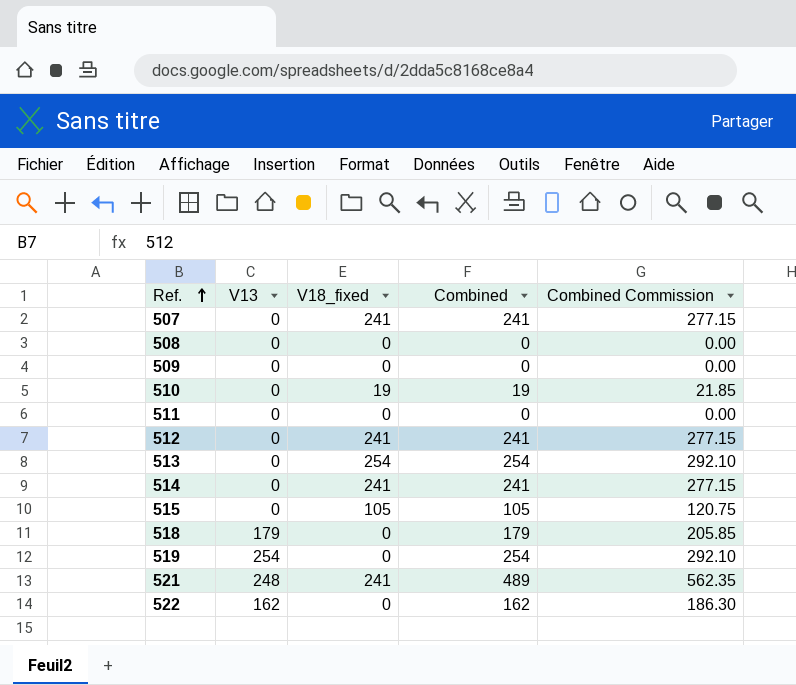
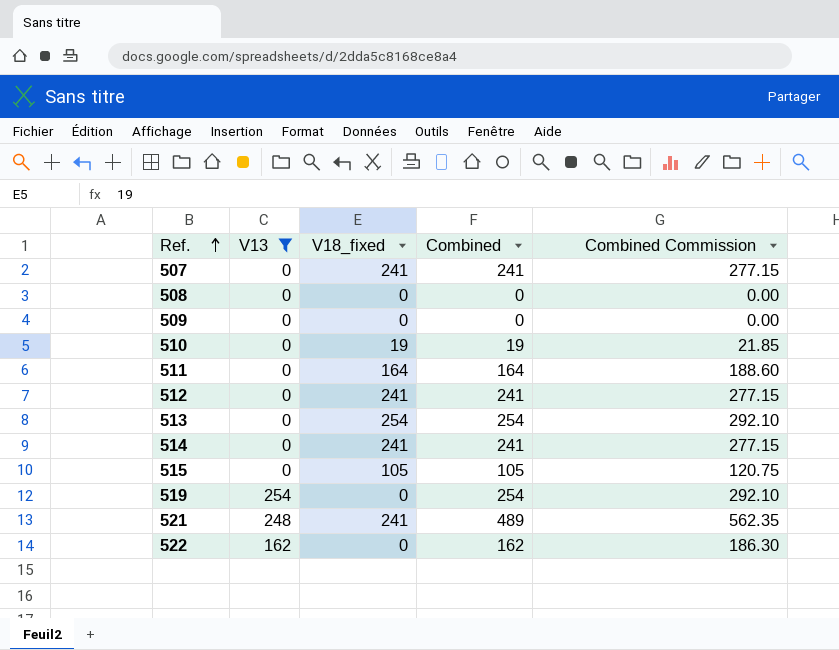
filter: none -> V13 != 179
511 | V18_fixed: 0 -> 164
511 | Combined: 0 -> 164
511 | Combined Commission: 0.00 -> 188.60

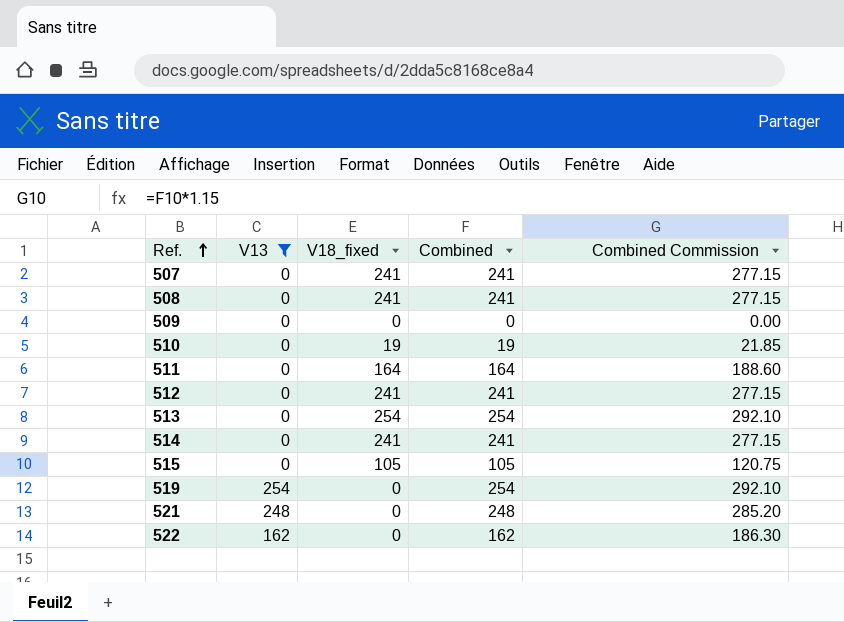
508 | V18_fixed: 0 -> 241
508 | Combined: 0 -> 241
508 | Combined Commission: 0.00 -> 277.15
521 | V18_fixed: 241 -> 0
521 | Combined: 489 -> 248
521 | Combined Commission: 562.35 -> 285.20

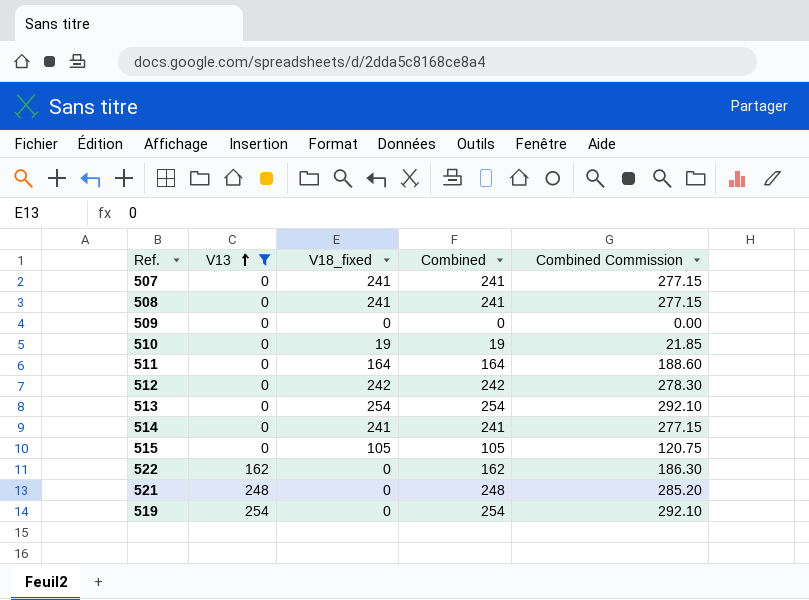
row order: Ref. ascending -> V13 ascending
512 | V18_fixed: 241 -> 242
512 | Combined: 241 -> 242
512 | Combined Commission: 277.15 -> 278.30

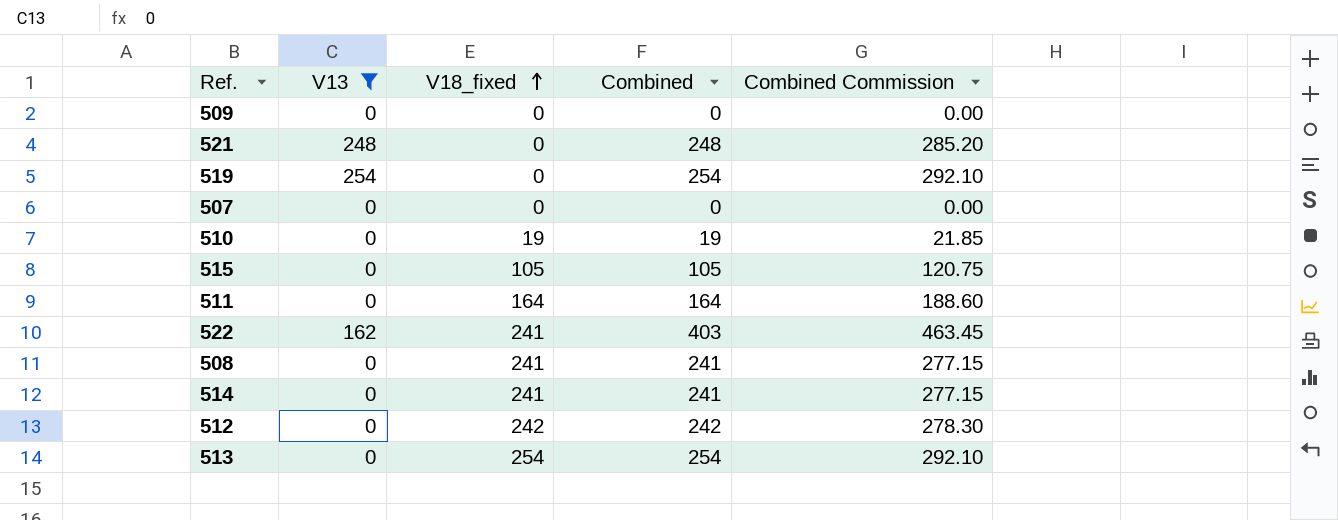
row order: V13 ascending -> V18_fixed ascending
507 | V18_fixed: 241 -> 0
507 | Combined: 241 -> 0
507 | Combined Commission: 277.15 -> 0.00
522 | V18_fixed: 0 -> 241
522 | Combined: 162 -> 403
522 | Combined Commission: 186.30 -> 463.45

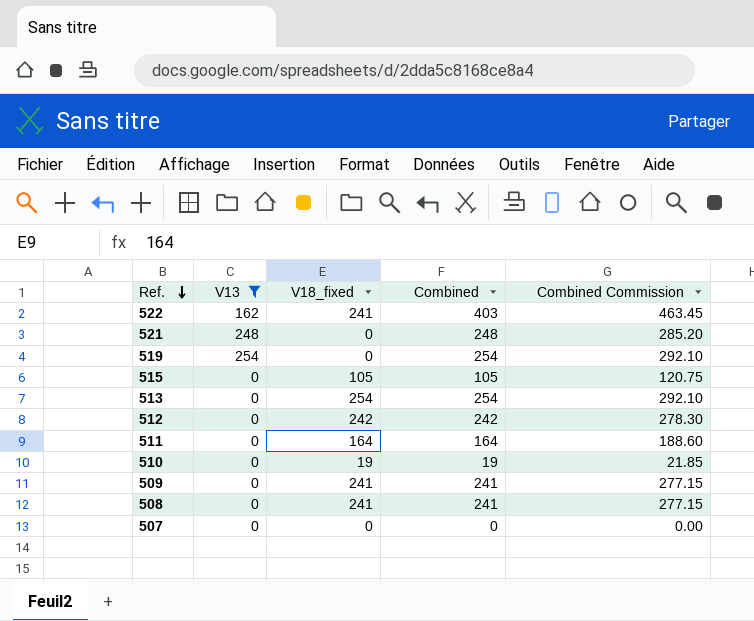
row order: V18_fixed ascending -> Ref. descending
row 514: 0 | 241 | 241 | 277.15 -> none
509 | V18_fixed: 0 -> 241
509 | Combined: 0 -> 241
509 | Combined Commission: 0.00 -> 277.15

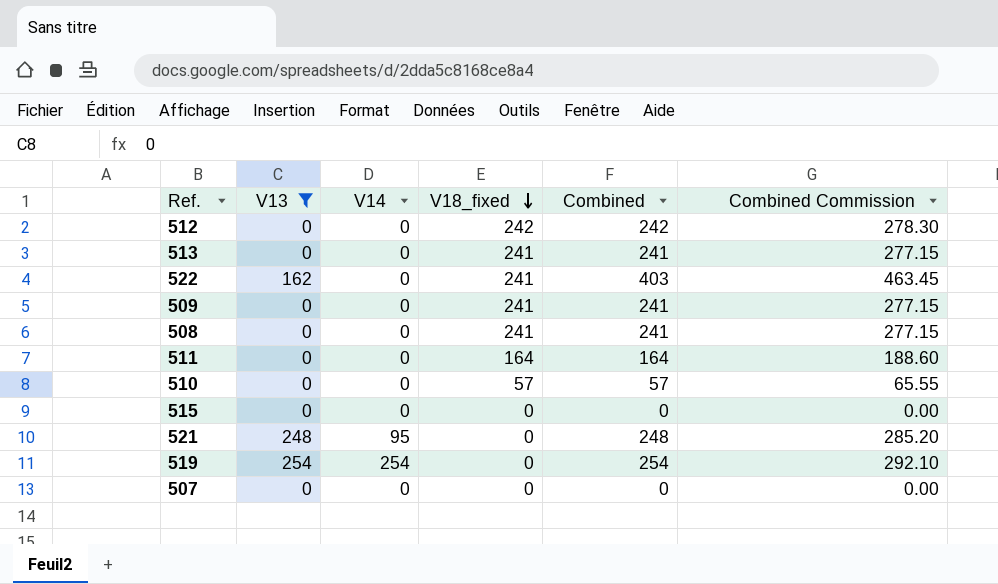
row order: Ref. descending -> V18_fixed descending
column V14 | position: none -> 3
513 | V18_fixed: 254 -> 241
513 | Combined: 254 -> 241
513 | Combined Commission: 292.10 -> 277.15
510 | V18_fixed: 19 -> 57
510 | Combined: 19 -> 57
510 | Combined Commission: 21.85 -> 65.55
515 | V18_fixed: 105 -> 0
515 | Combined: 105 -> 0
515 | Combined Commission: 120.75 -> 0.00

